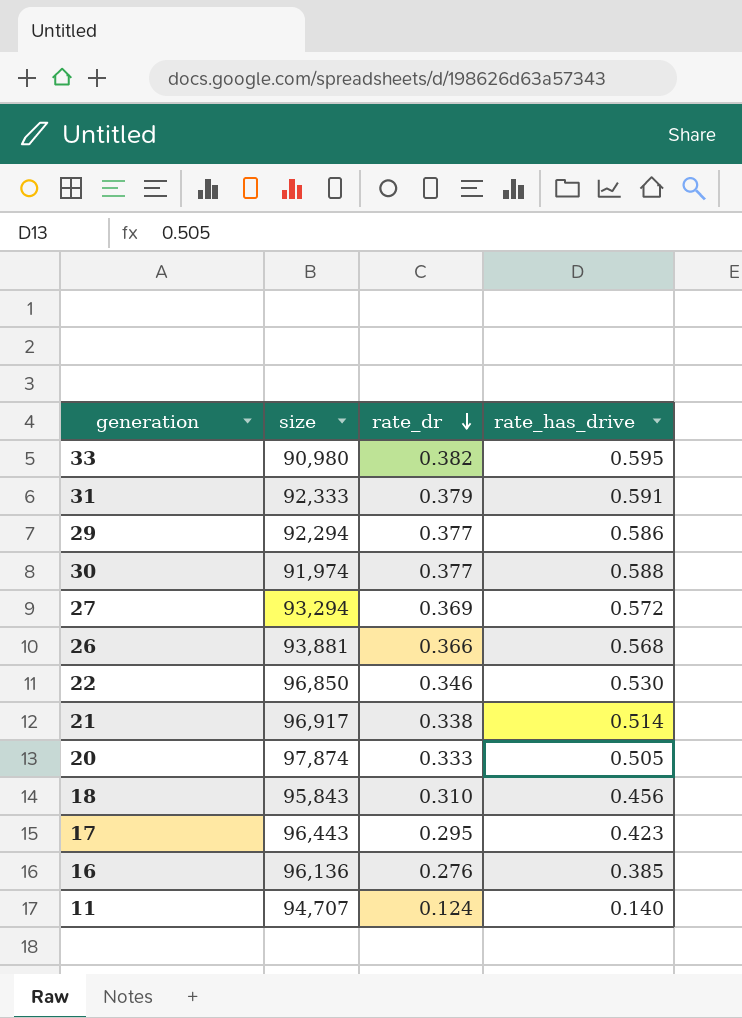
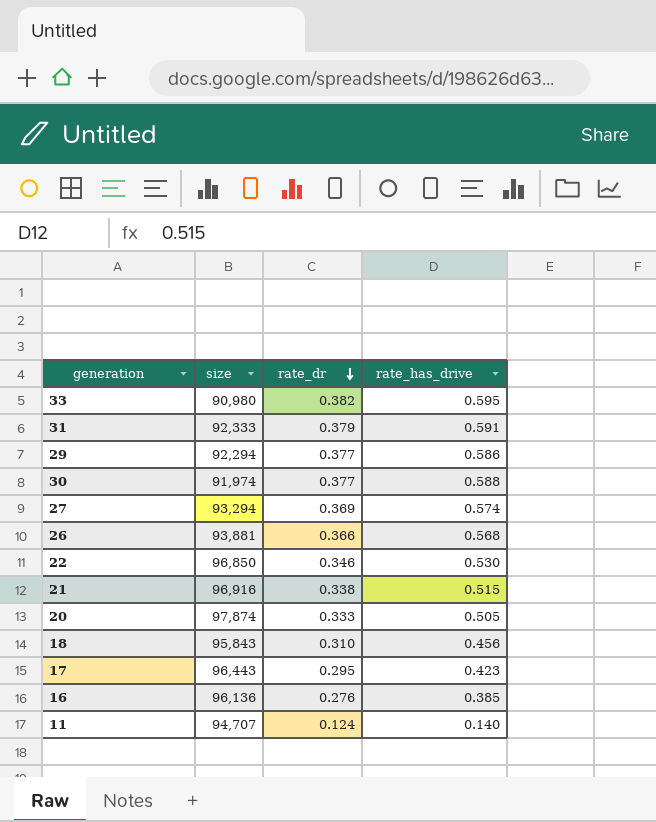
27 | rate_has_drive: 0.572 -> 0.574
21 | size: 96,917 -> 96,916
21 | rate_has_drive: 0.514 -> 0.515

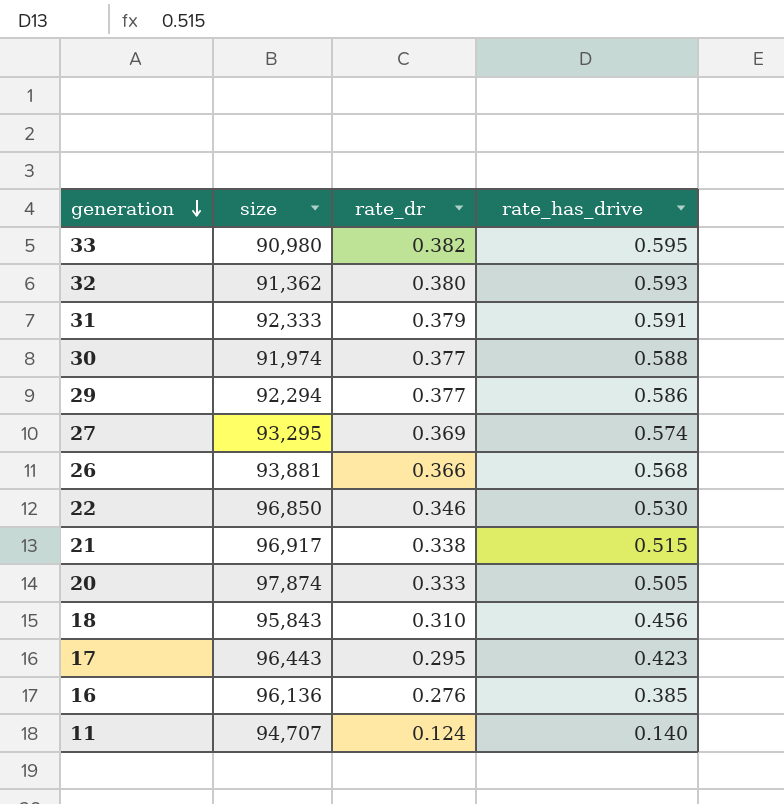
row order: rate_dr descending -> generation descending
row 32: none -> 91,362 | 0.380 | 0.593
27 | size: 93,294 -> 93,295
21 | size: 96,916 -> 96,917

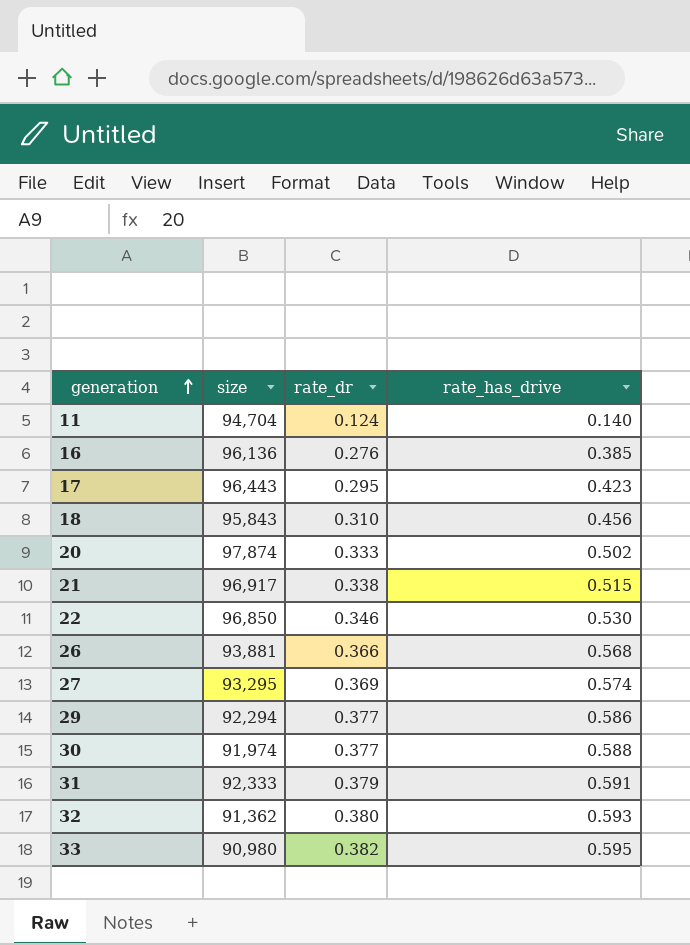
row order: generation descending -> generation ascending
11 | size: 94,707 -> 94,704
20 | rate_has_drive: 0.505 -> 0.502

